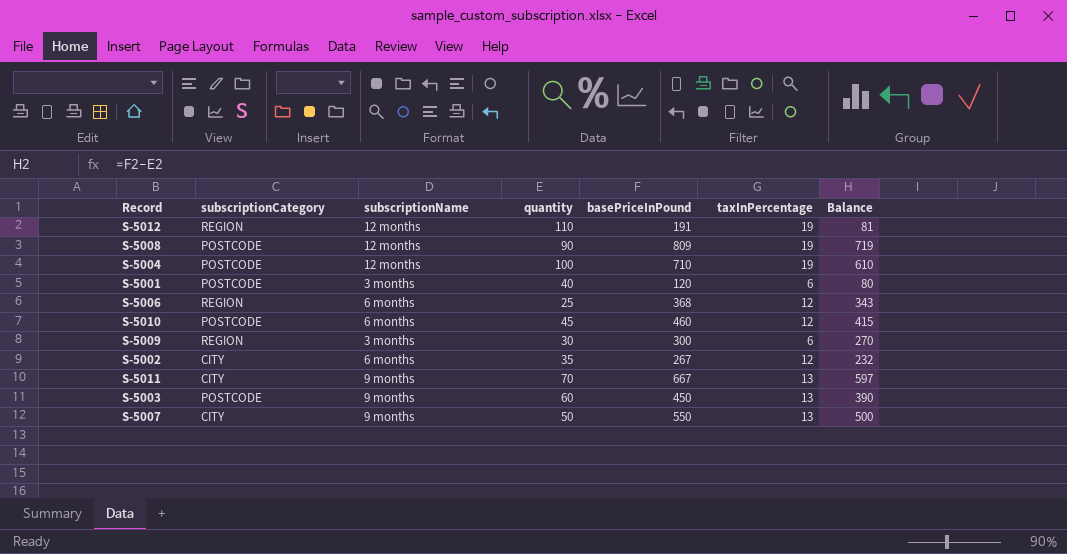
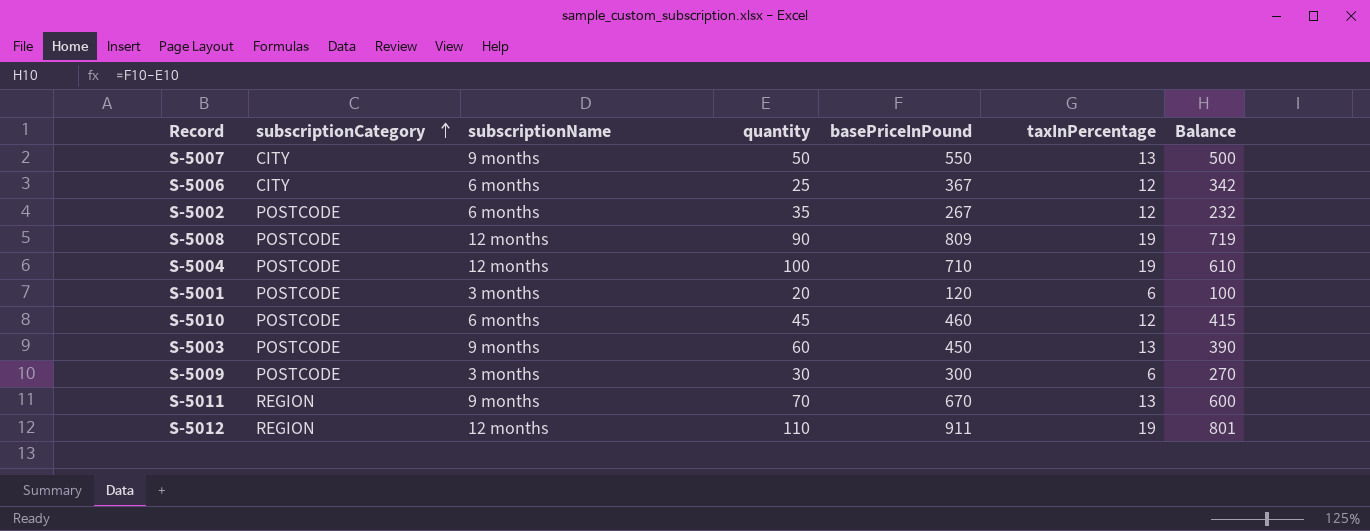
row order: none -> subscriptionCategory ascending
S-5006 | subscriptionCategory: REGION -> CITY
S-5006 | basePriceInPound: 368 -> 367
S-5006 | Balance: 343 -> 342
S-5002 | subscriptionCategory: CITY -> POSTCODE
S-5001 | quantity: 40 -> 20
S-5001 | Balance: 80 -> 100
S-5009 | subscriptionCategory: REGION -> POSTCODE
S-5011 | subscriptionCategory: CITY -> REGION
S-5011 | basePriceInPound: 667 -> 670
S-5011 | Balance: 597 -> 600
S-5012 | basePriceInPound: 191 -> 911
S-5012 | Balance: 81 -> 801

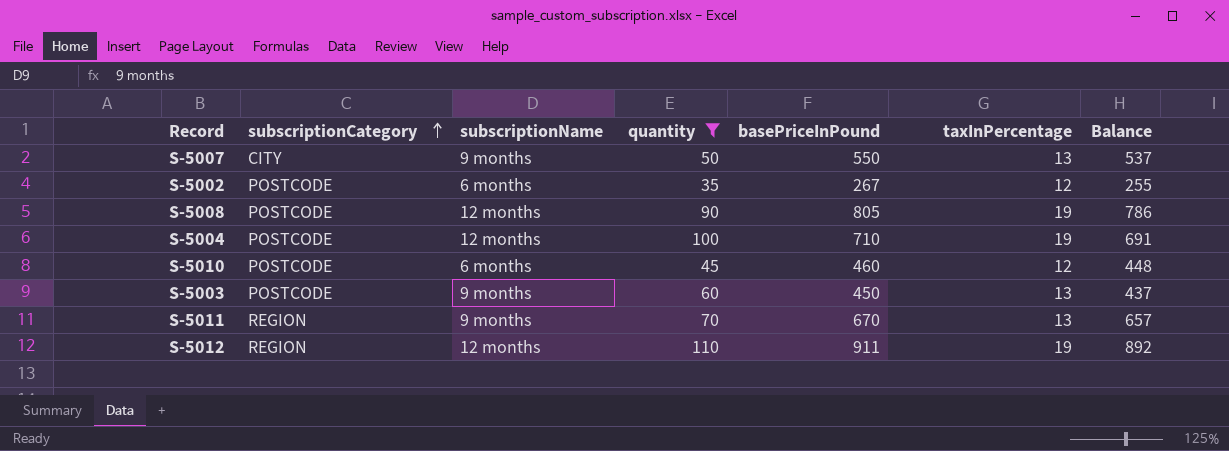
filter: none -> quantity >= 35
column Balance | formula: [basePriceInPound] - [quantity] -> [basePriceInPound] - [taxInPercentage]
S-5008 | basePriceInPound: 809 -> 805

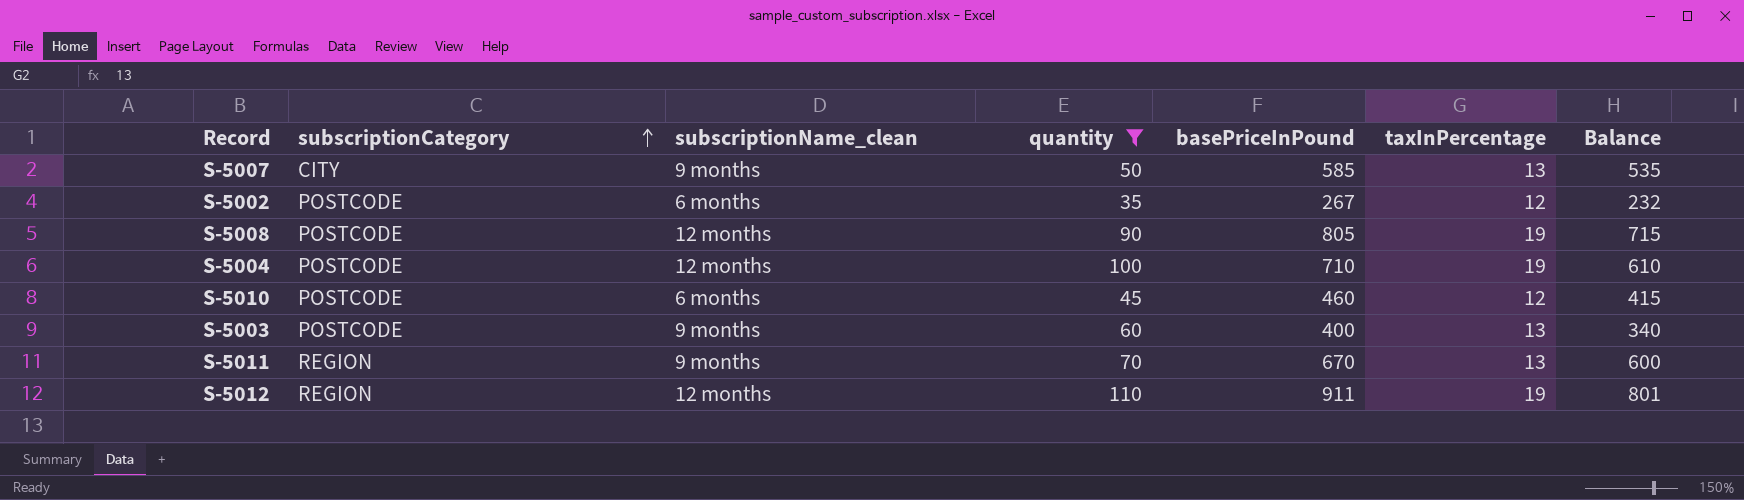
column name: subscriptionName -> subscriptionName_clean
column Balance | formula: [basePriceInPound] - [taxInPercentage] -> [basePriceInPound] - [quantity]
S-5007 | basePriceInPound: 550 -> 585
S-5003 | basePriceInPound: 450 -> 400

